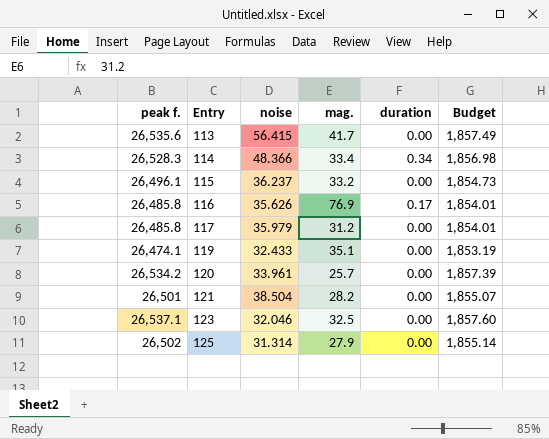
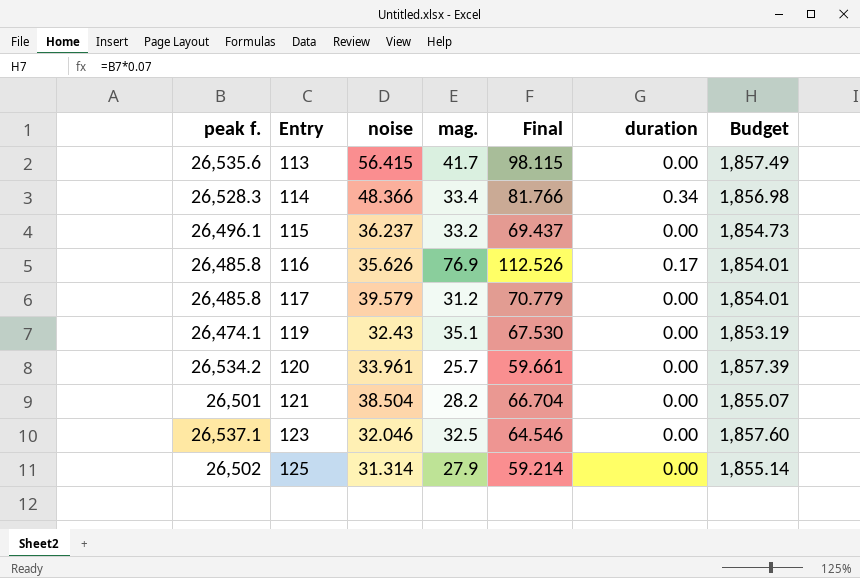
column Final | formula: none -> [noise] + [mag.]
117 | noise: 35.979 -> 39.579
119 | noise: 32.433 -> 32.43

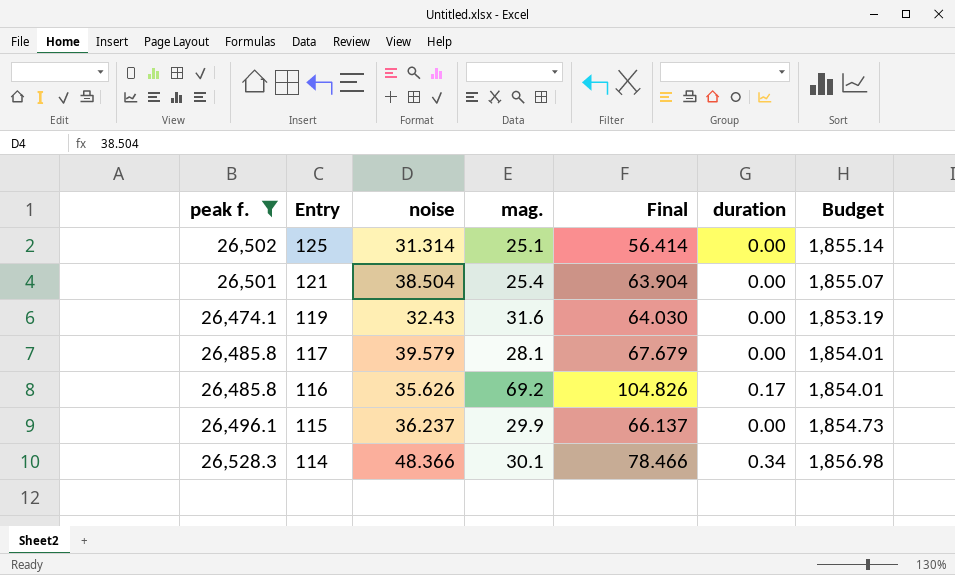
filter: none -> peak f. <= 26,528.3
row order: Entry ascending -> Entry descending
125 | mag.: 27.9 -> 25.1
125 | Final: 59.214 -> 56.414
121 | mag.: 28.2 -> 25.4
121 | Final: 66.704 -> 63.904
119 | mag.: 35.1 -> 31.6
119 | Final: 67.530 -> 64.030
117 | mag.: 31.2 -> 28.1
117 | Final: 70.779 -> 67.679
116 | mag.: 76.9 -> 69.2
116 | Final: 112.526 -> 104.826
115 | mag.: 33.2 -> 29.9
115 | Final: 69.437 -> 66.137
114 | mag.: 33.4 -> 30.1
114 | Final: 81.766 -> 78.466

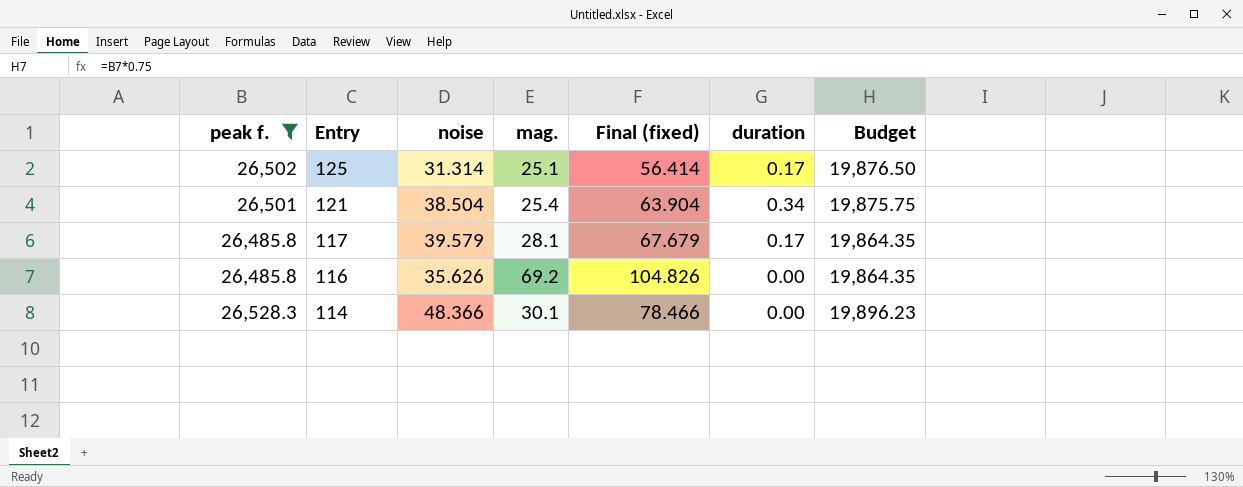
column name: Final -> Final (fixed)
column Budget | formula: [peak f.] * 0.07 -> [peak f.] * 0.75
row 119: 26,474.1 | 32.43 | 31.6 | 64.030 | 0.00 | 1,853.19 -> none
row 115: 26,496.1 | 36.237 | 29.9 | 66.137 | 0.00 | 1,854.73 -> none
125 | duration: 0.00 -> 0.17
121 | duration: 0.00 -> 0.34
117 | duration: 0.00 -> 0.17
116 | duration: 0.17 -> 0.00
114 | duration: 0.34 -> 0.00

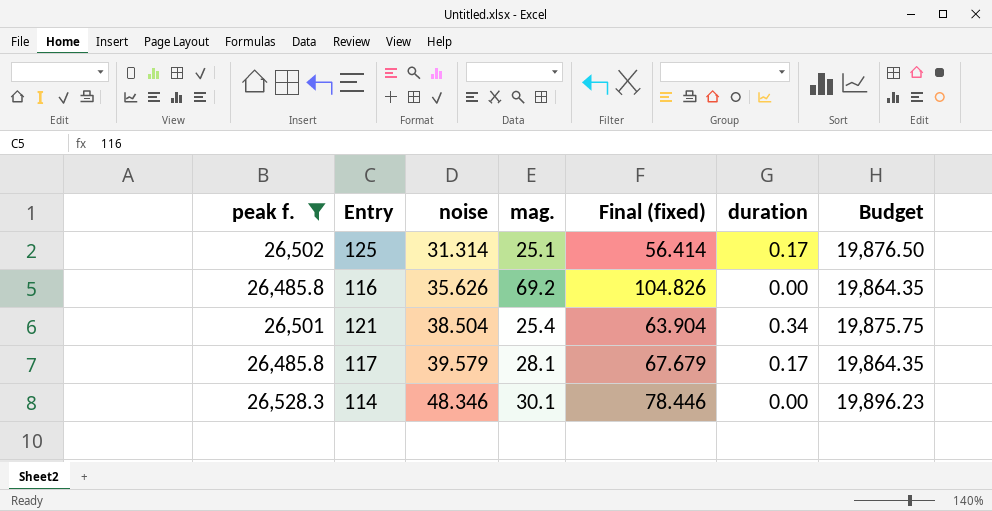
row order: Entry descending -> noise ascending
114 | noise: 48.366 -> 48.346
114 | Final (fixed): 78.466 -> 78.446

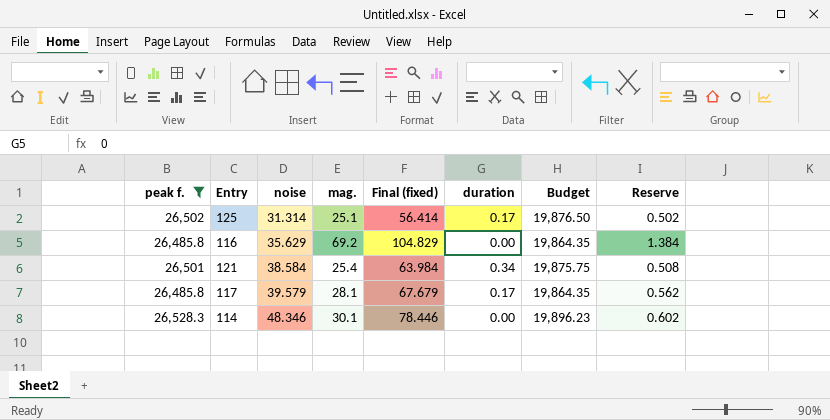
column Reserve | formula: none -> [mag.] * 0.02
116 | noise: 35.626 -> 35.629
116 | Final (fixed): 104.826 -> 104.829
121 | noise: 38.504 -> 38.584
121 | Final (fixed): 63.904 -> 63.984

